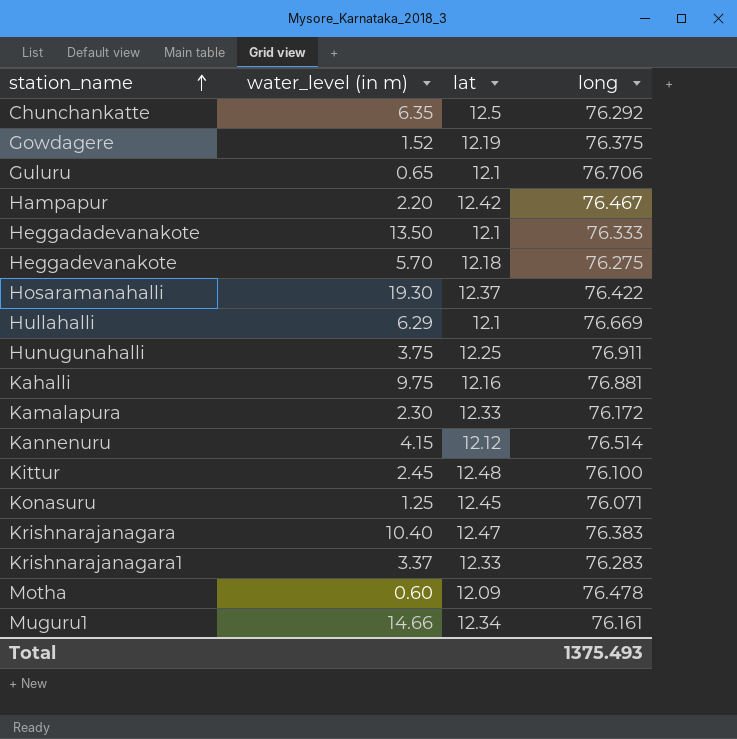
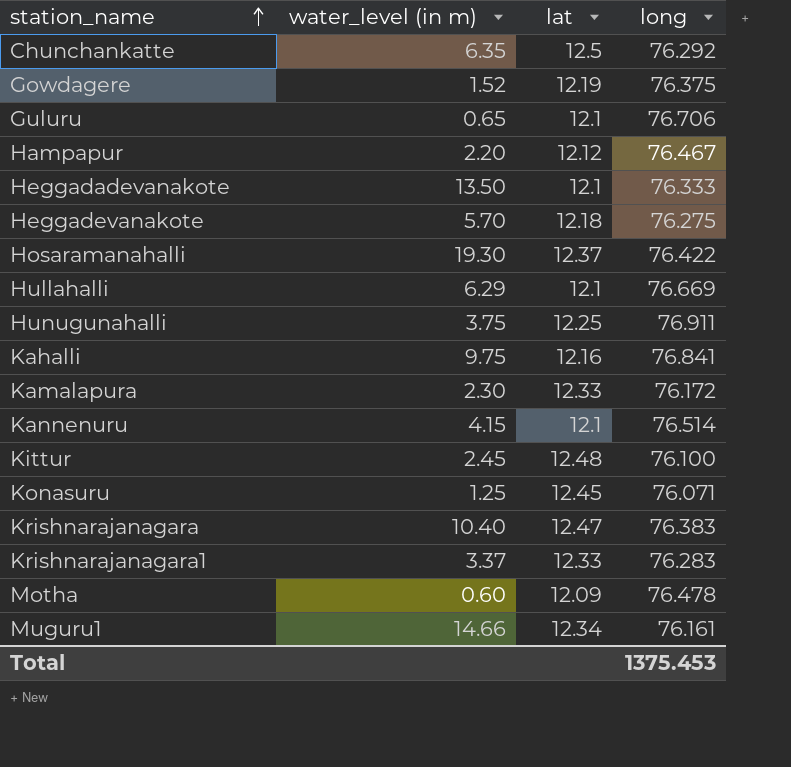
Hampapur | lat: 12.42 -> 12.12
Kahalli | long: 76.881 -> 76.841
Kannenuru | lat: 12.12 -> 12.1
Total | long: 1375.493 -> 1375.453

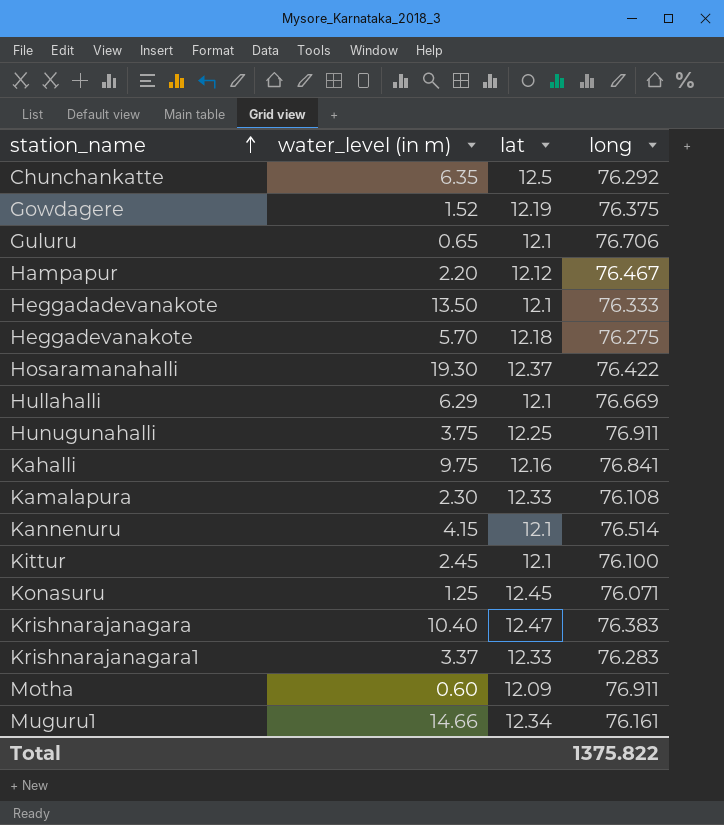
Kamalapura | long: 76.172 -> 76.108
Kittur | lat: 12.48 -> 12.1
Motha | long: 76.478 -> 76.911
Total | long: 1375.453 -> 1375.822

